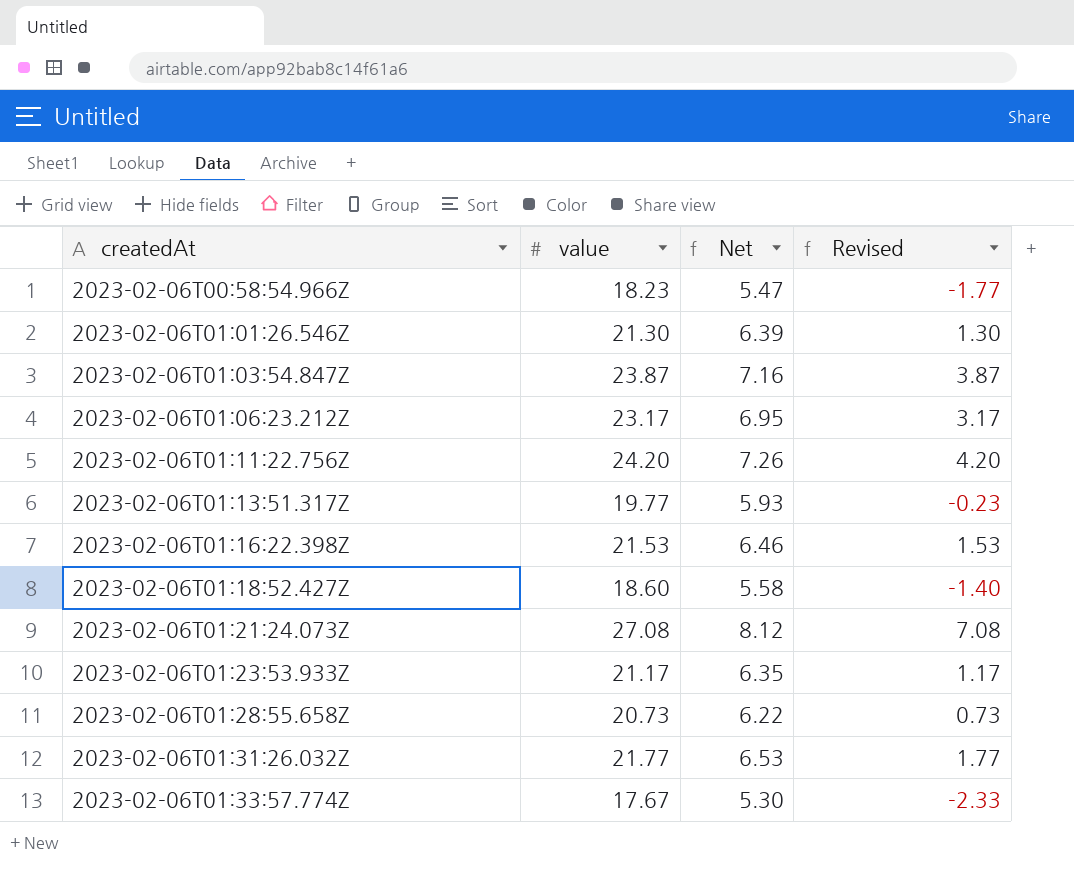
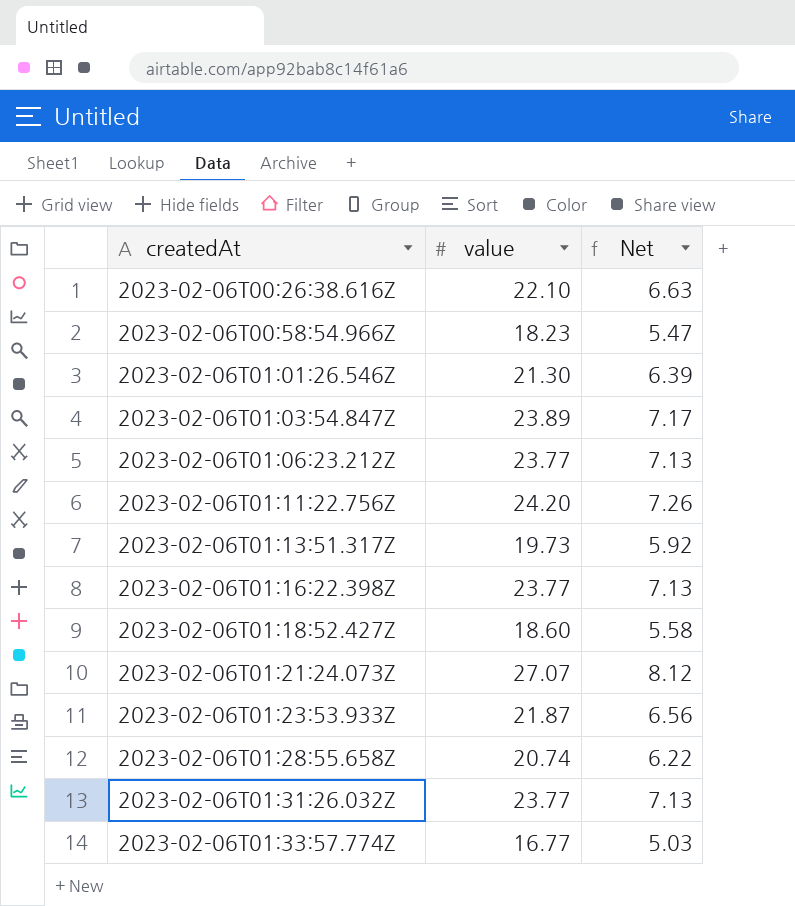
column Revised | formula: [value] - 20 -> none
row 2023-02-06T00:26:38.616Z: none -> 22.10 | 6.63
2023-02-06T01:03:54.847Z | value: 23.87 -> 23.89
2023-02-06T01:03:54.847Z | Net: 7.16 -> 7.17
2023-02-06T01:06:23.212Z | value: 23.17 -> 23.77
2023-02-06T01:06:23.212Z | Net: 6.95 -> 7.13
2023-02-06T01:13:51.317Z | value: 19.77 -> 19.73
2023-02-06T01:13:51.317Z | Net: 5.93 -> 5.92
2023-02-06T01:16:22.398Z | value: 21.53 -> 23.77
2023-02-06T01:16:22.398Z | Net: 6.46 -> 7.13
2023-02-06T01:21:24.073Z | value: 27.08 -> 27.07
2023-02-06T01:23:53.933Z | value: 21.17 -> 21.87
2023-02-06T01:23:53.933Z | Net: 6.35 -> 6.56
2023-02-06T01:28:55.658Z | value: 20.73 -> 20.74
2023-02-06T01:31:26.032Z | value: 21.77 -> 23.77
2023-02-06T01:31:26.032Z | Net: 6.53 -> 7.13
2023-02-06T01:33:57.774Z | value: 17.67 -> 16.77
2023-02-06T01:33:57.774Z | Net: 5.30 -> 5.03

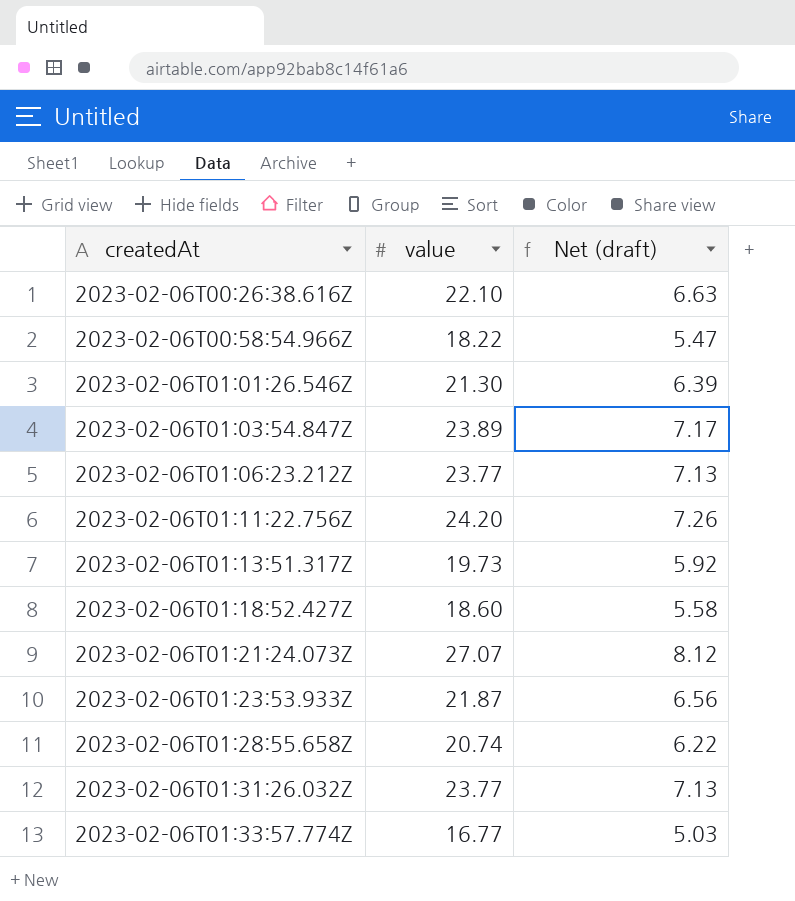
column name: Net -> Net (draft)
row 2023-02-06T01:16:22.398Z: 23.77 | 7.13 -> none
2023-02-06T00:58:54.966Z | value: 18.23 -> 18.22

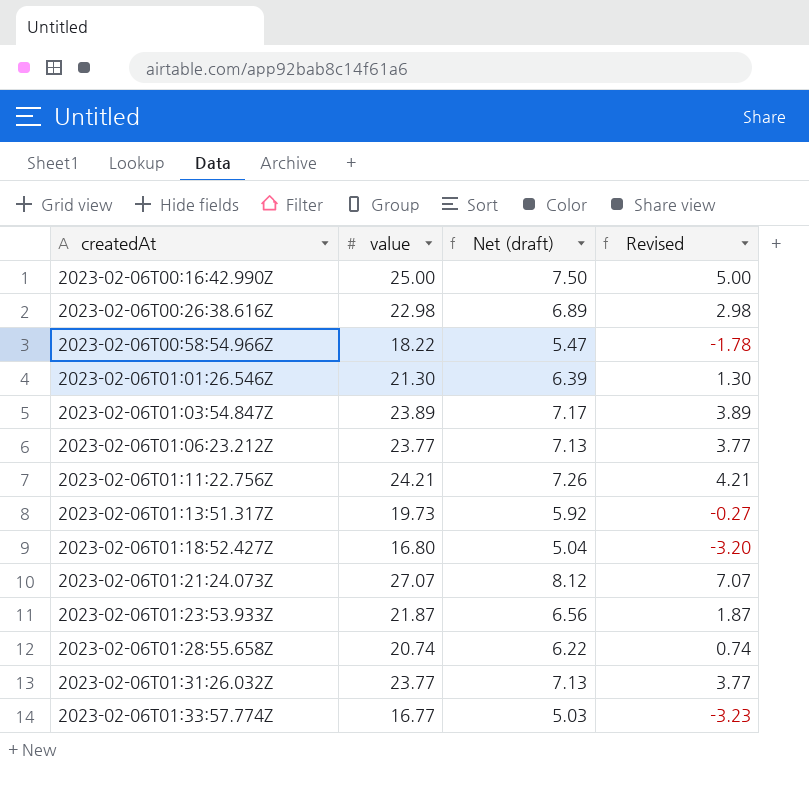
column Revised | formula: none -> [value] - 20
row 2023-02-06T00:16:42.990Z: none -> 25.00 | 7.50 | 5.00
2023-02-06T00:26:38.616Z | value: 22.10 -> 22.98
2023-02-06T00:26:38.616Z | Net (draft): 6.63 -> 6.89
2023-02-06T01:11:22.756Z | value: 24.20 -> 24.21
2023-02-06T01:18:52.427Z | value: 18.60 -> 16.80
2023-02-06T01:18:52.427Z | Net (draft): 5.58 -> 5.04

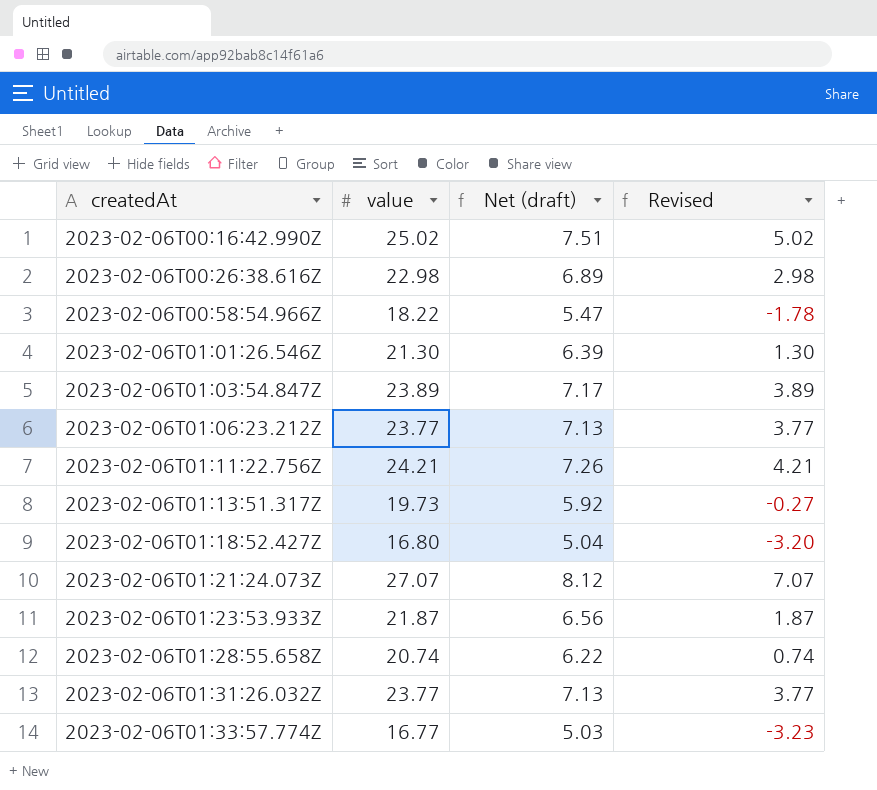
2023-02-06T00:16:42.990Z | value: 25.00 -> 25.02
2023-02-06T00:16:42.990Z | Net (draft): 7.50 -> 7.51
2023-02-06T00:16:42.990Z | Revised: 5.00 -> 5.02

